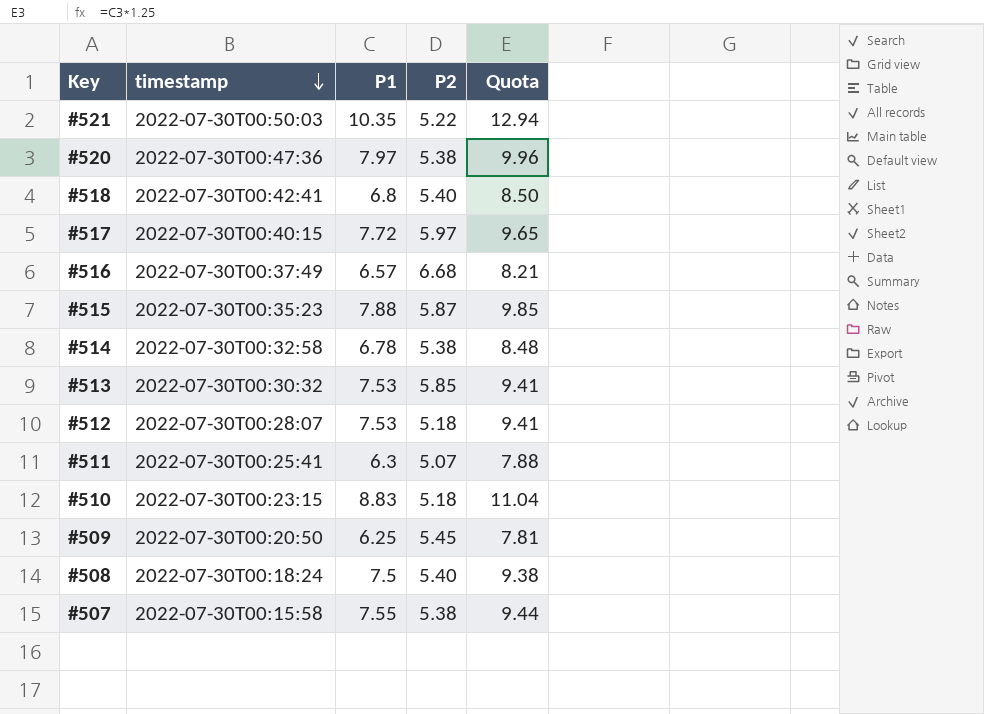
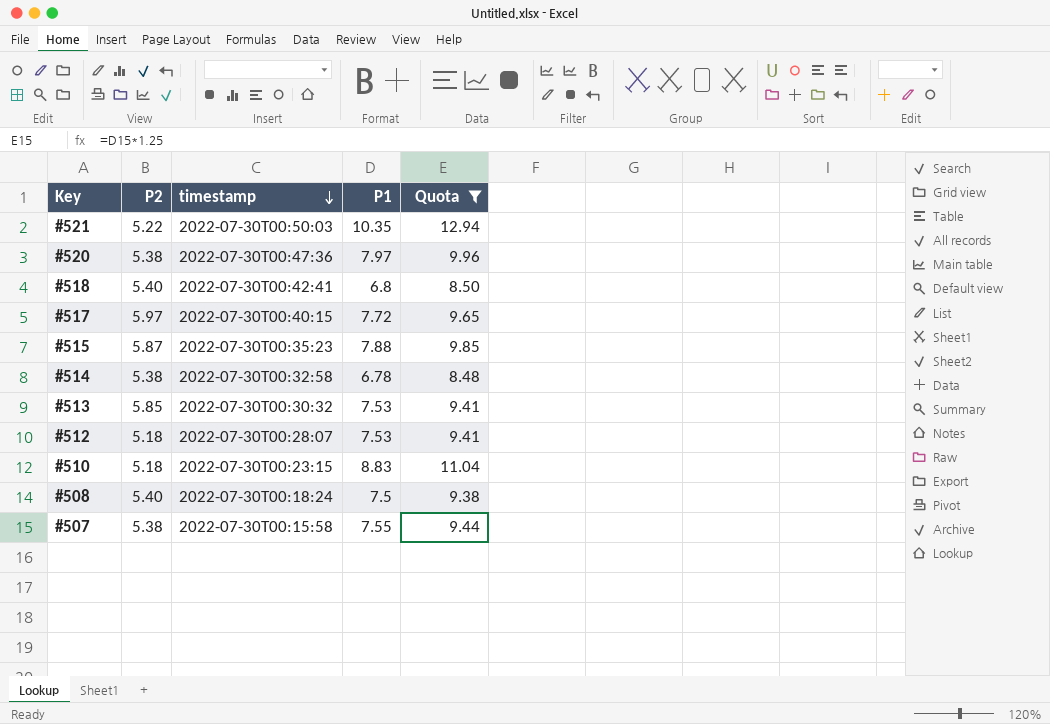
filter: none -> Quota >= 8.48
column P2 | position: 4 -> 2

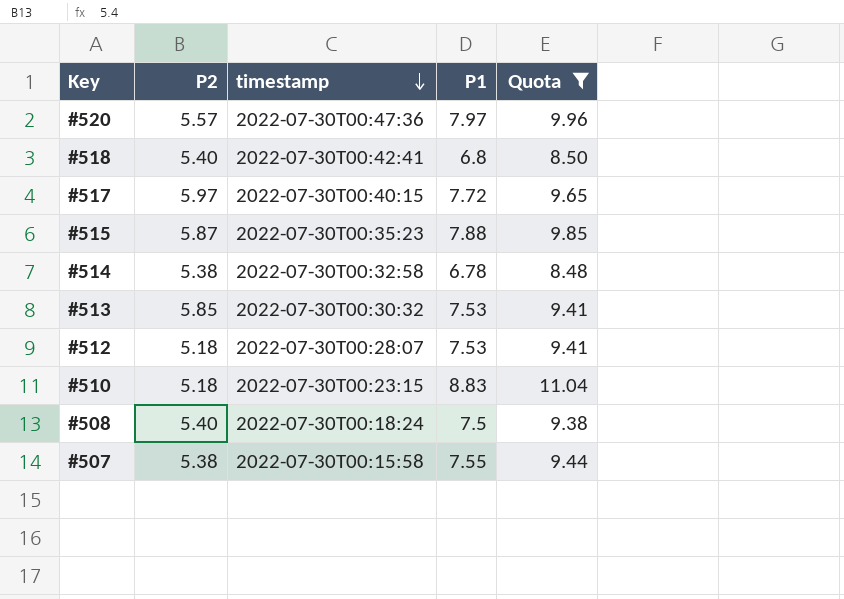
row #521: 5.22 | 2022-07-30T00:50:03 | 10.35 | 12.94 -> none
#520 | P2: 5.38 -> 5.57

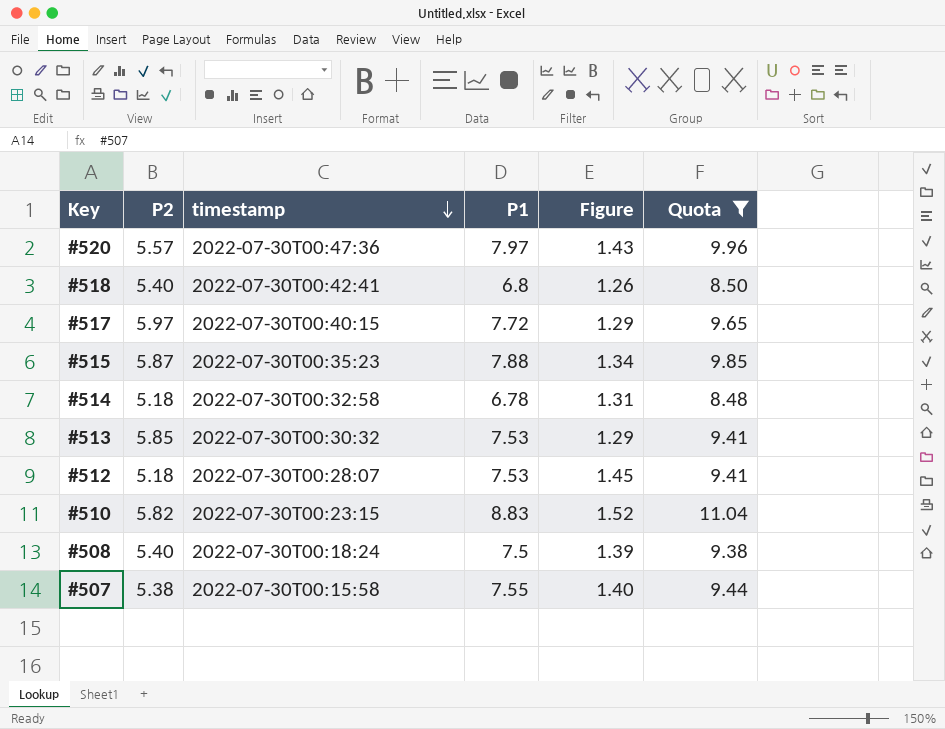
column Figure | formula: none -> [P1] / [P2]
#514 | P2: 5.38 -> 5.18
#510 | P2: 5.18 -> 5.82

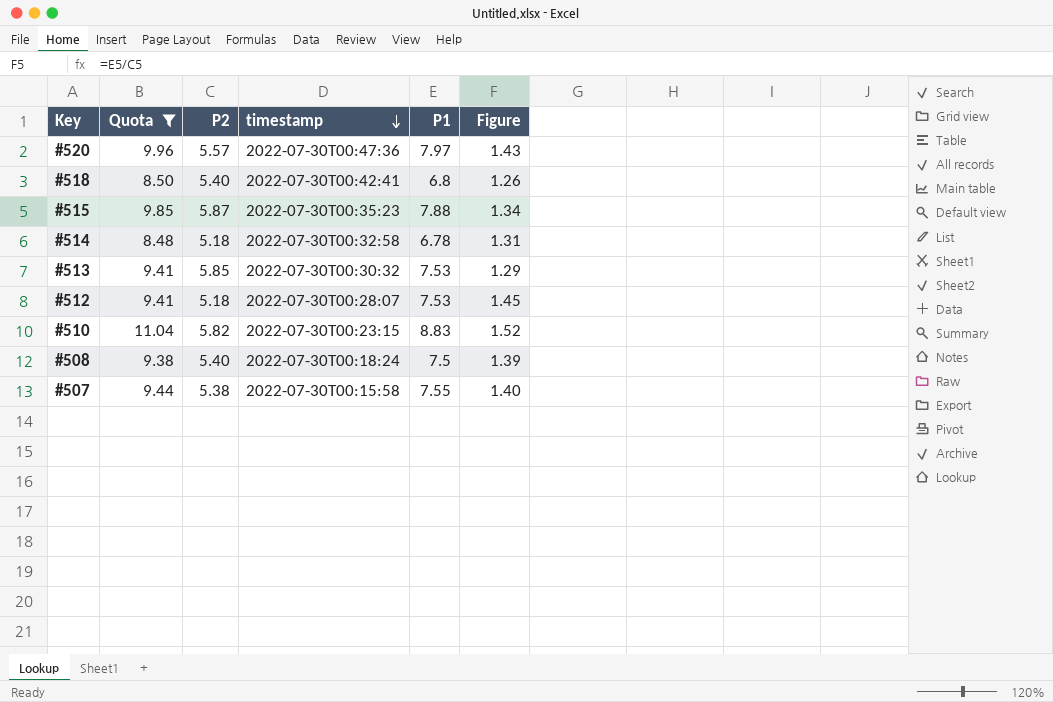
column Quota | position: 6 -> 2
row #517: 5.97 | 2022-07-30T00:40:15 | 7.72 | 1.29 | 9.65 -> none

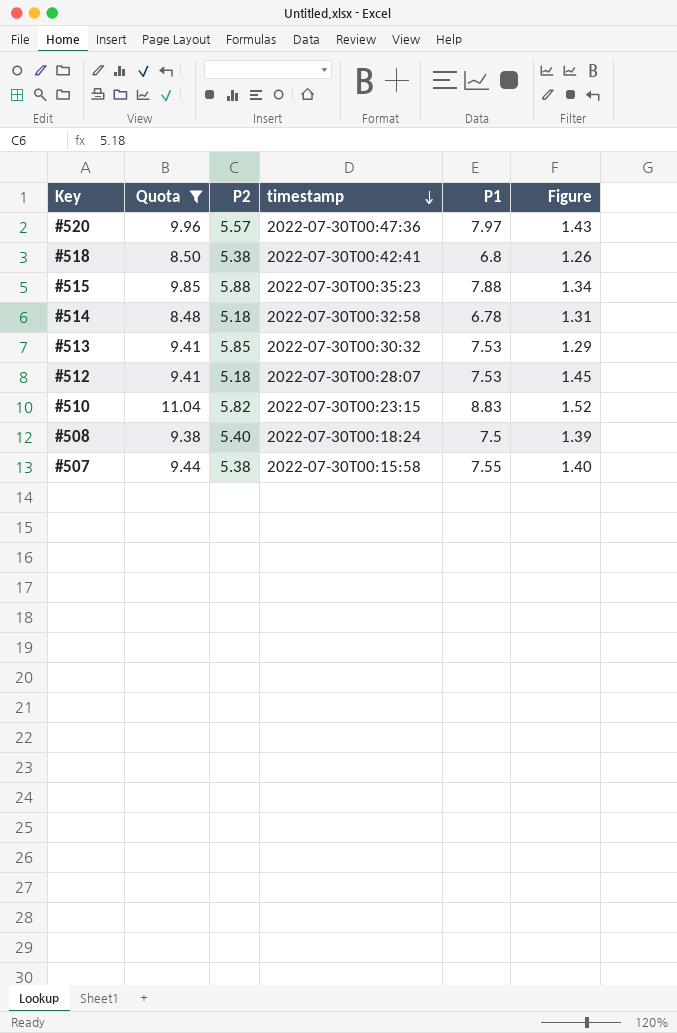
#518 | P2: 5.40 -> 5.38
#515 | P2: 5.87 -> 5.88

